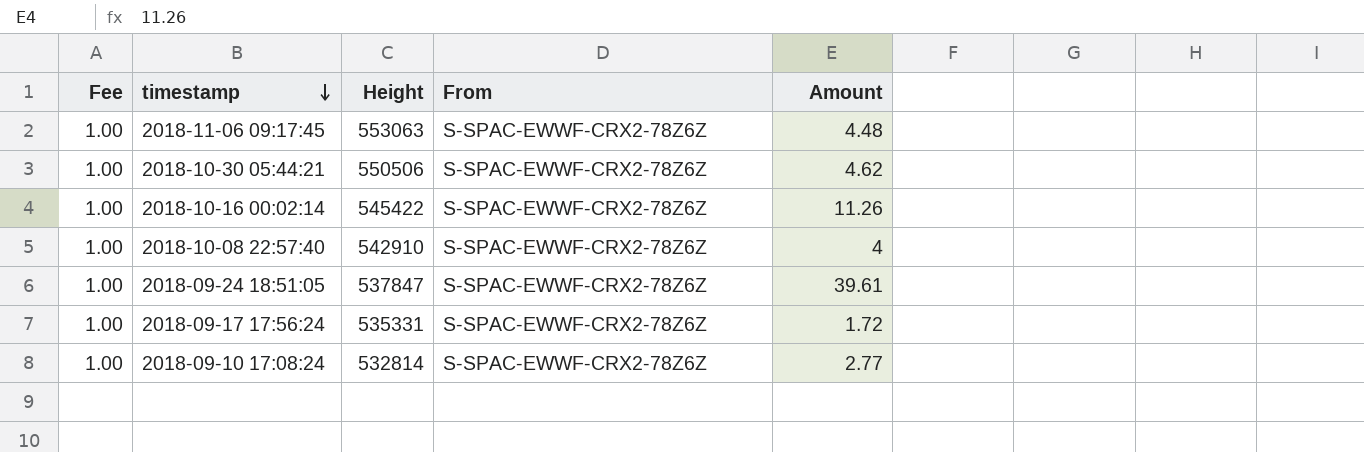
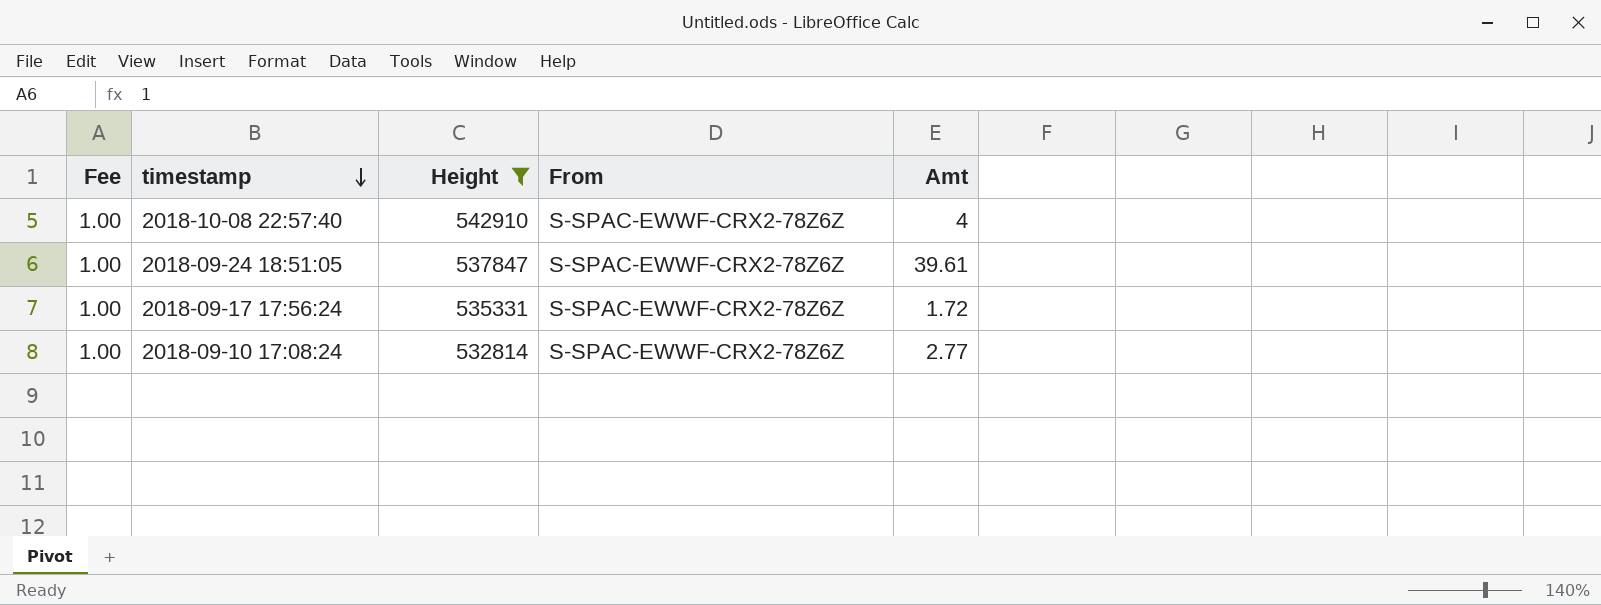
filter: none -> Height <= 542910
column name: Amount -> Amt

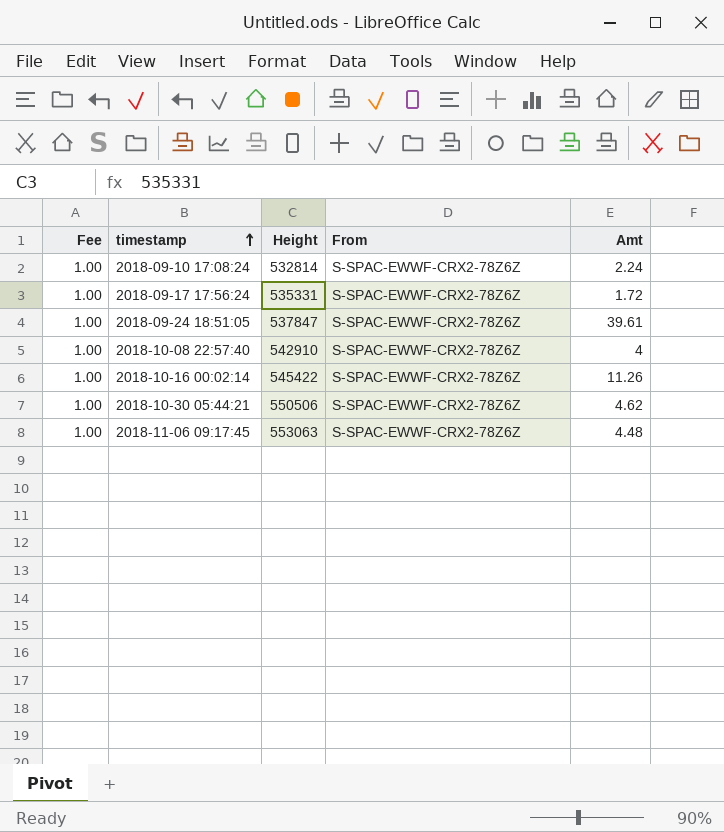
filter: Height <= 542910 -> none
row order: timestamp descending -> timestamp ascending
2018-09-10 17:08:24 | Amt: 2.77 -> 2.24

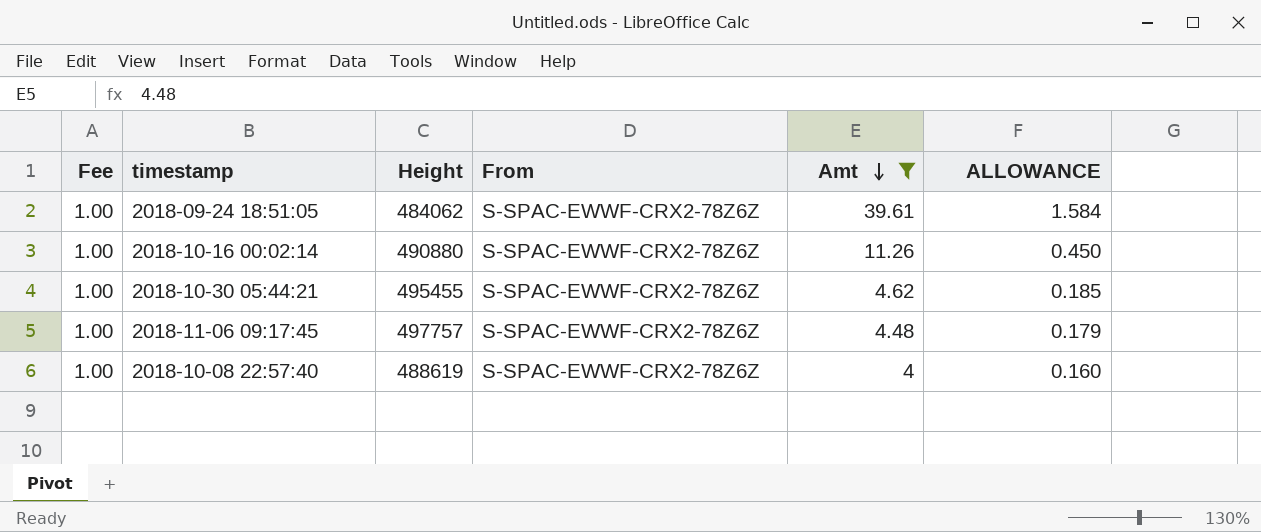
filter: none -> Amt >= 4
row order: timestamp ascending -> Amt descending
column ALLOWANCE | formula: none -> [Amt] * 0.04
2018-09-24 18:51:05 | Height: 537847 -> 484062
2018-10-16 00:02:14 | Height: 545422 -> 490880
2018-10-30 05:44:21 | Height: 550506 -> 495455
2018-11-06 09:17:45 | Height: 553063 -> 497757
2018-10-08 22:57:40 | Height: 542910 -> 488619

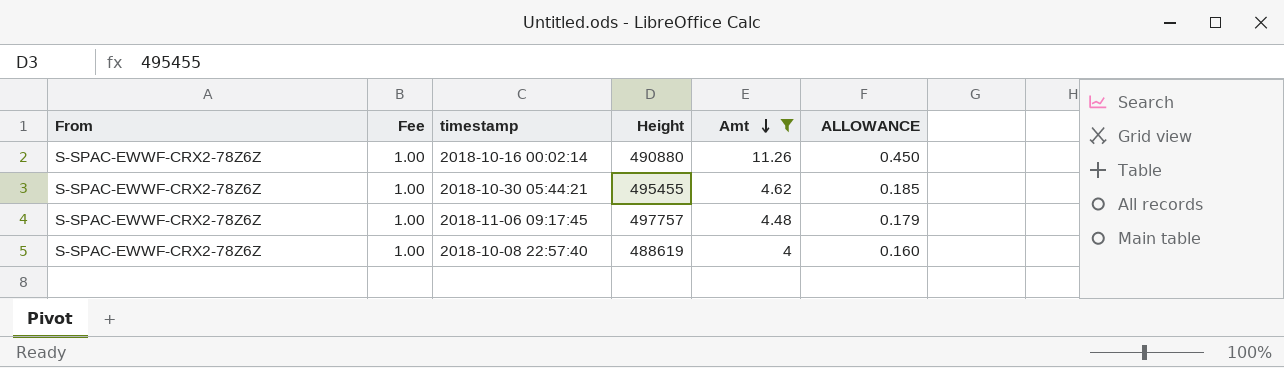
column From | position: 4 -> 1
row 2018-09-24 18:51:05: 1.00 | 484062 | S-SPAC-EWWF-CRX2-78Z6Z | 39.61 | 1.584 -> none

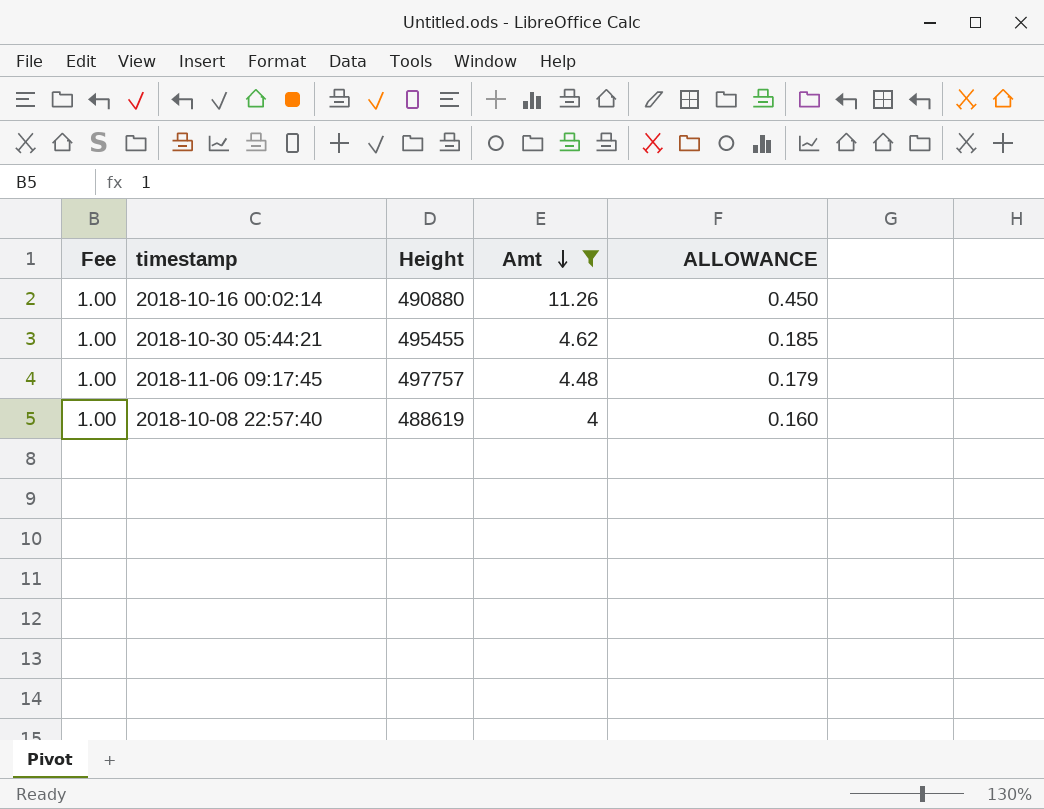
column From | position: 1 -> none

